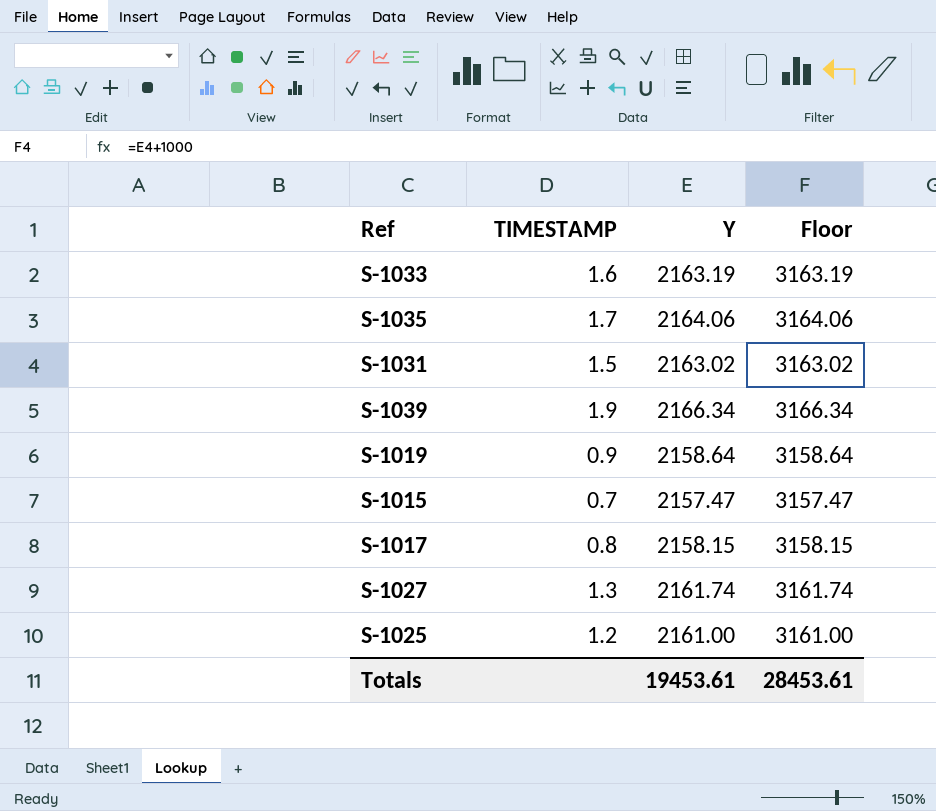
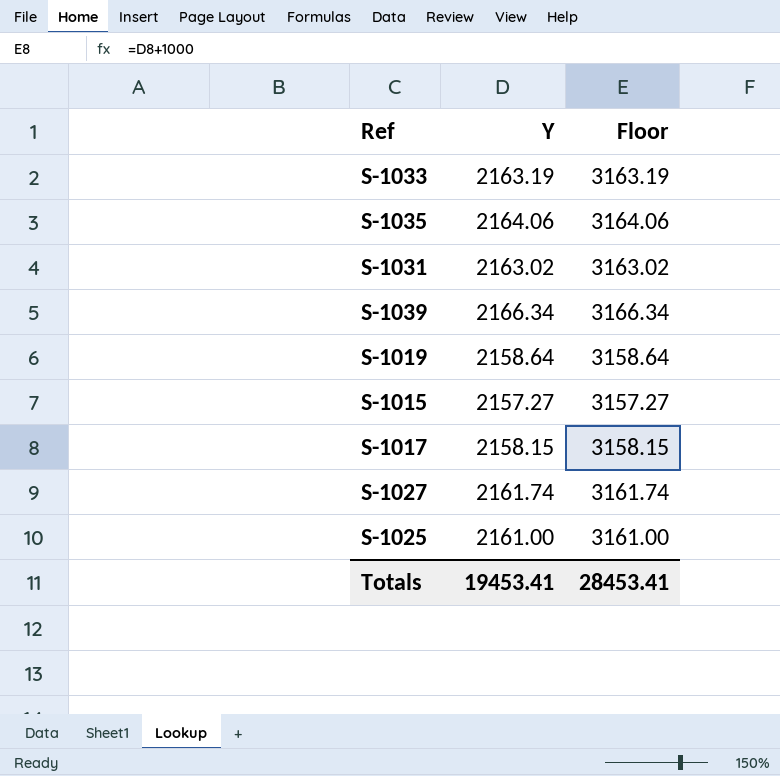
column TIMESTAMP | position: 2 -> none
S-1015 | Y: 2157.47 -> 2157.27
S-1015 | Floor: 3157.47 -> 3157.27
Totals | Y: 19453.61 -> 19453.41
Totals | Floor: 28453.61 -> 28453.41

